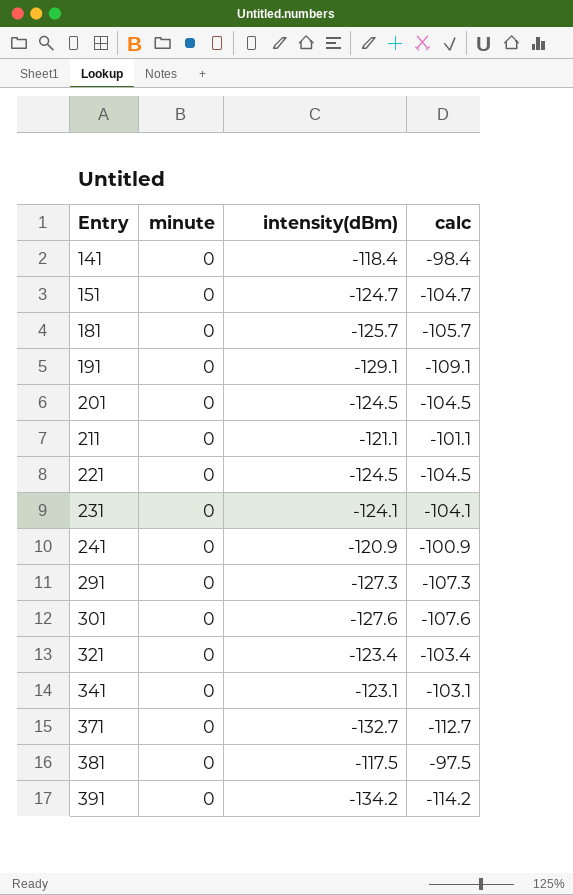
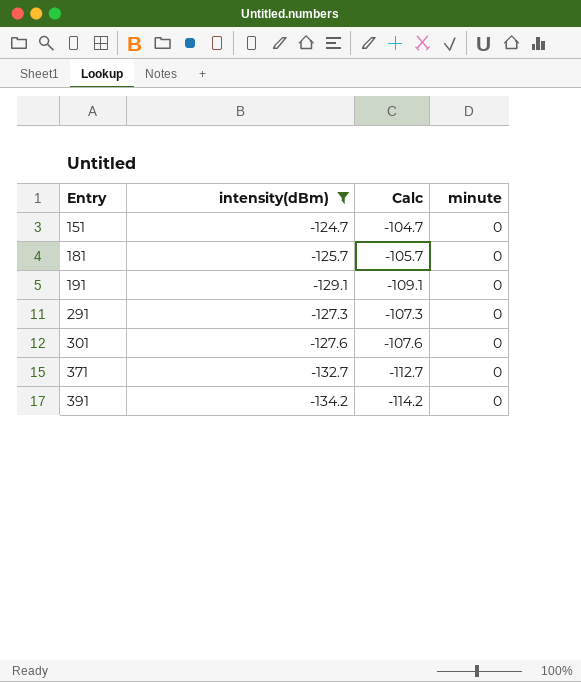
filter: none -> intensity(dBm) <= -124.7
column name: calc -> Calc
column minute | position: 2 -> 4

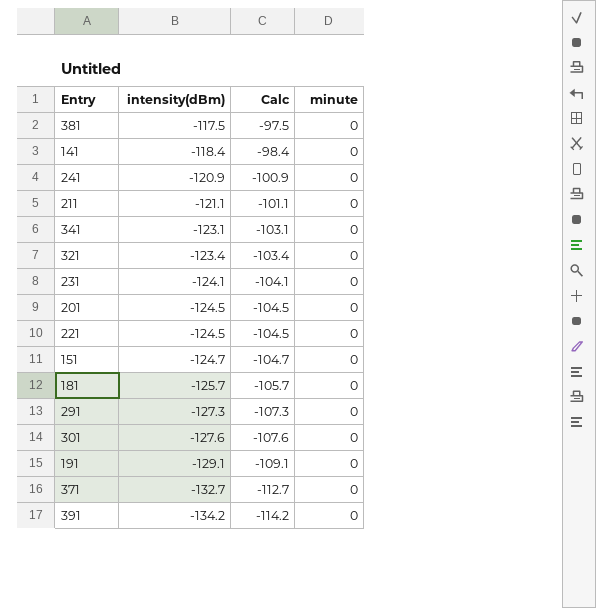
filter: intensity(dBm) <= -124.7 -> none
row order: Entry ascending -> intensity(dBm) descending

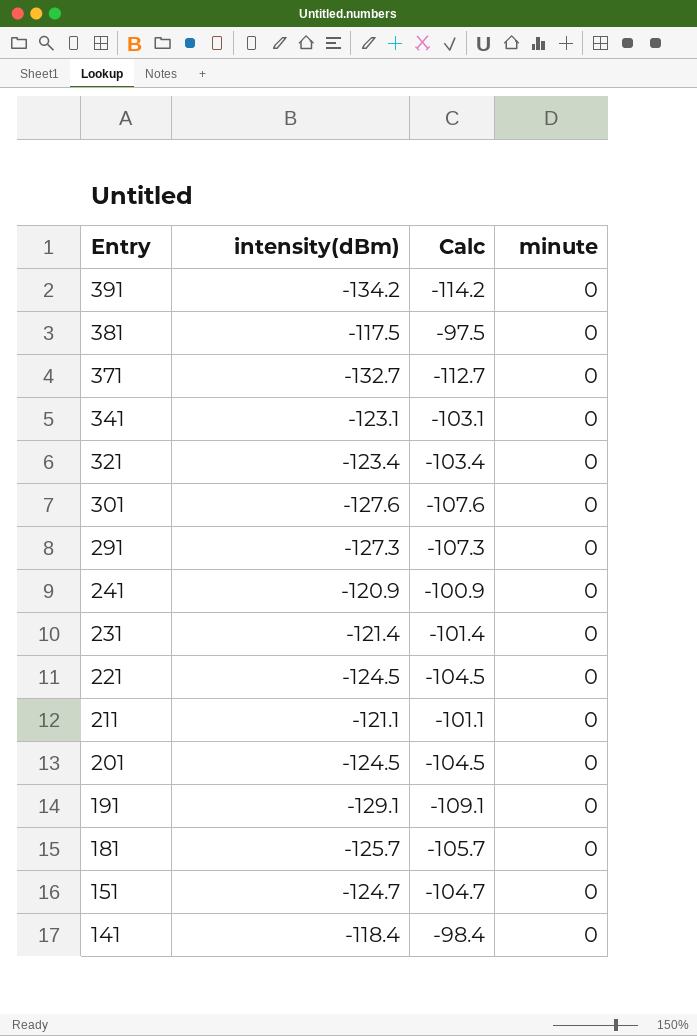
row order: intensity(dBm) descending -> Entry descending
231 | intensity(dBm): -124.1 -> -121.4
231 | Calc: -104.1 -> -101.4

